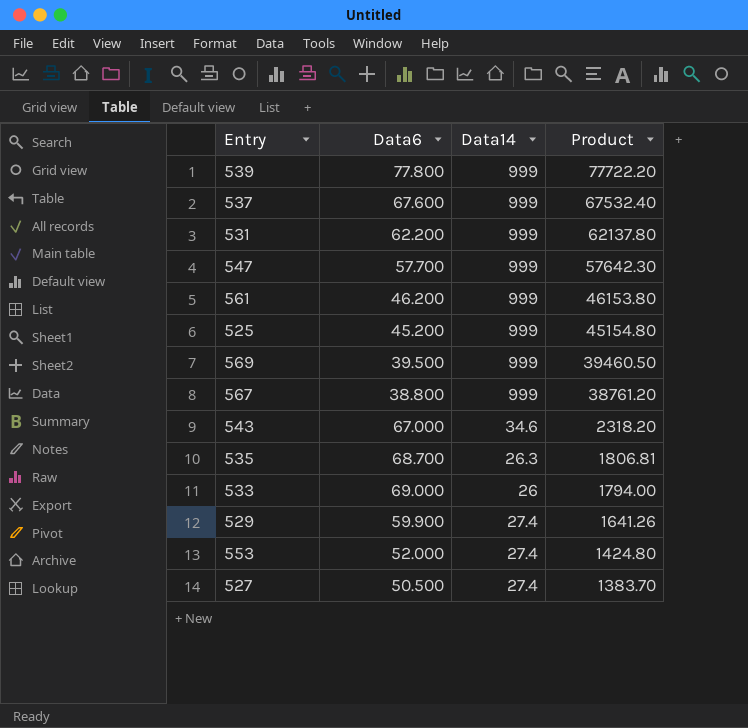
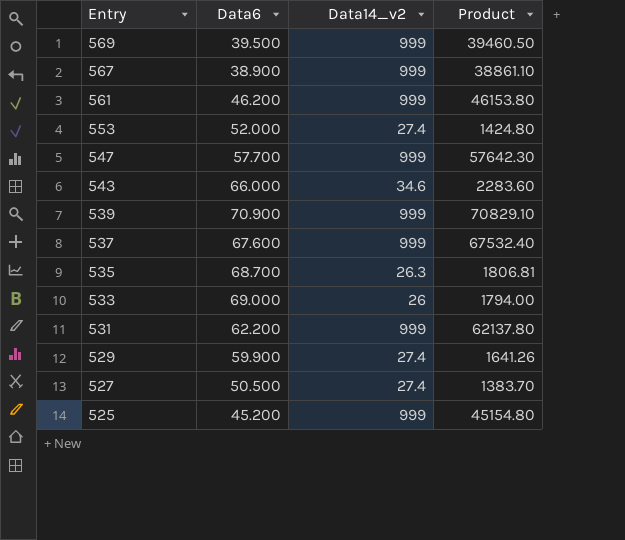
row order: Product descending -> Entry descending
column name: Data14 -> Data14_v2
567 | Data6: 38.800 -> 38.900
567 | Product: 38761.20 -> 38861.10
543 | Data6: 67.000 -> 66.000
543 | Product: 2318.20 -> 2283.60
539 | Data6: 77.800 -> 70.900
539 | Product: 77722.20 -> 70829.10

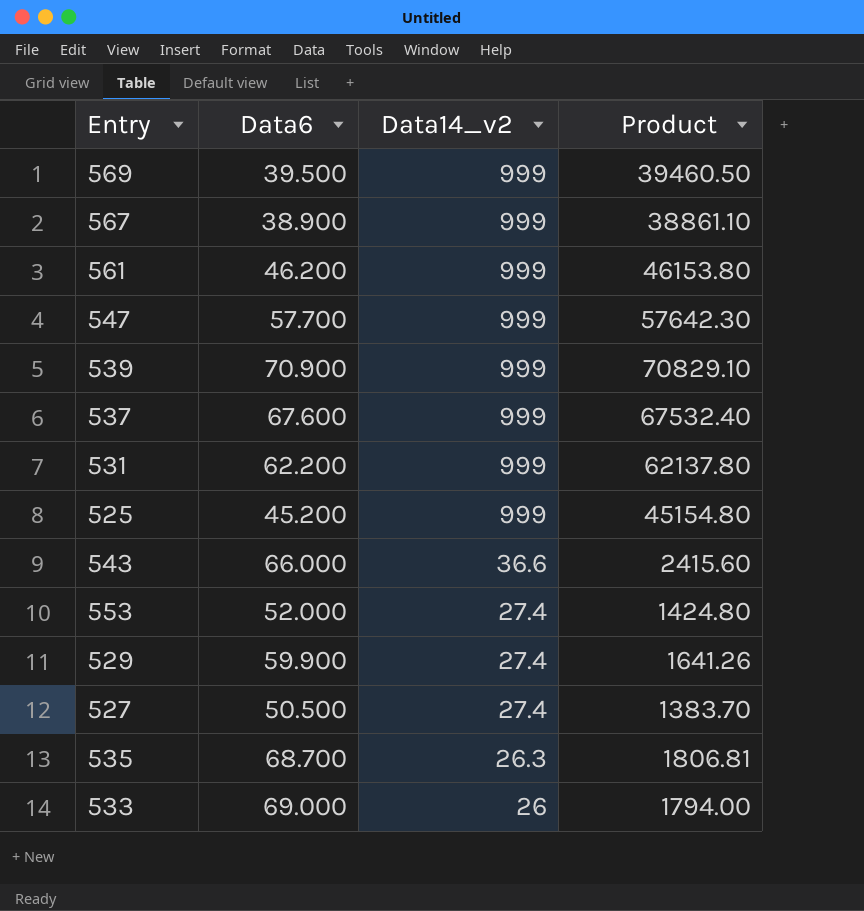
row order: Entry descending -> Data14_v2 descending
543 | Data14_v2: 34.6 -> 36.6
543 | Product: 2283.60 -> 2415.60

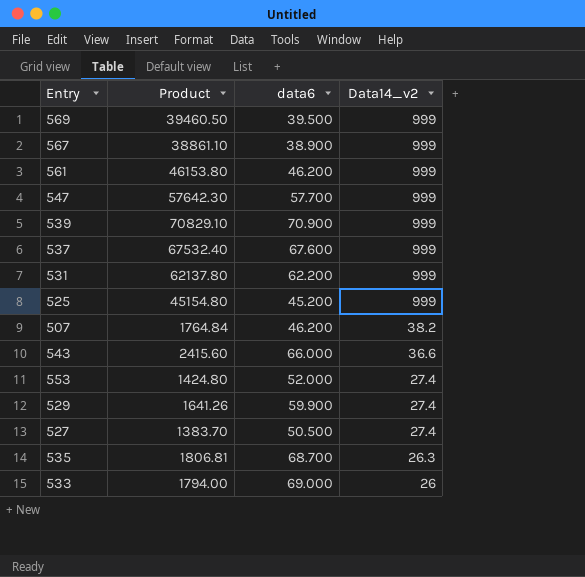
column Product | position: 4 -> 2
column name: Data6 -> data6
row 507: none -> 1764.84 | 46.200 | 38.2

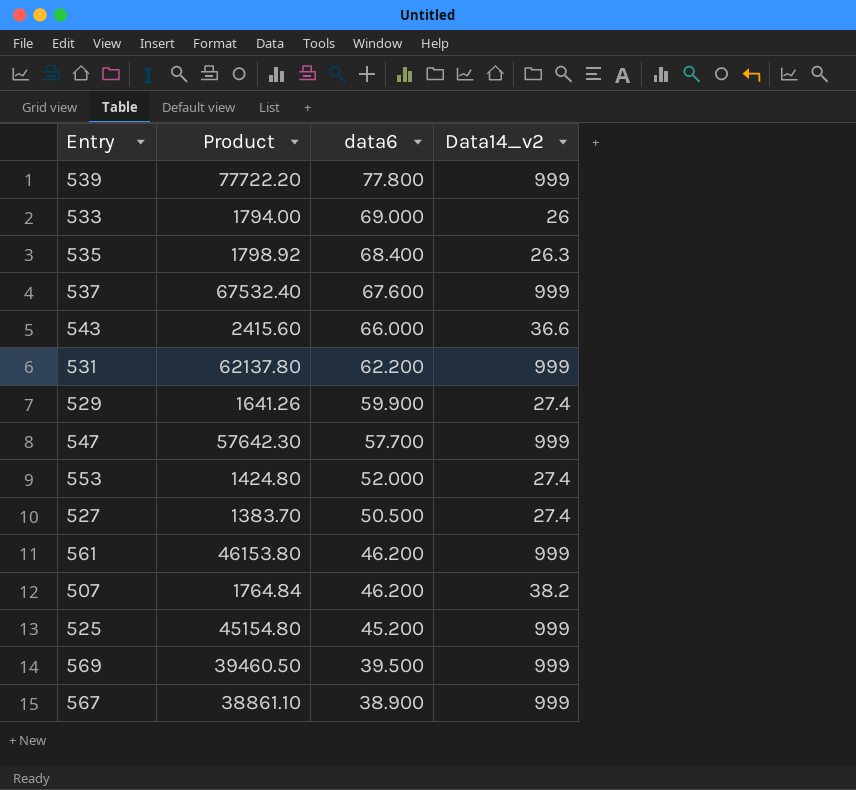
row order: Data14_v2 descending -> data6 descending
539 | Product: 70829.10 -> 77722.20
539 | data6: 70.900 -> 77.800
535 | Product: 1806.81 -> 1798.92
535 | data6: 68.700 -> 68.400

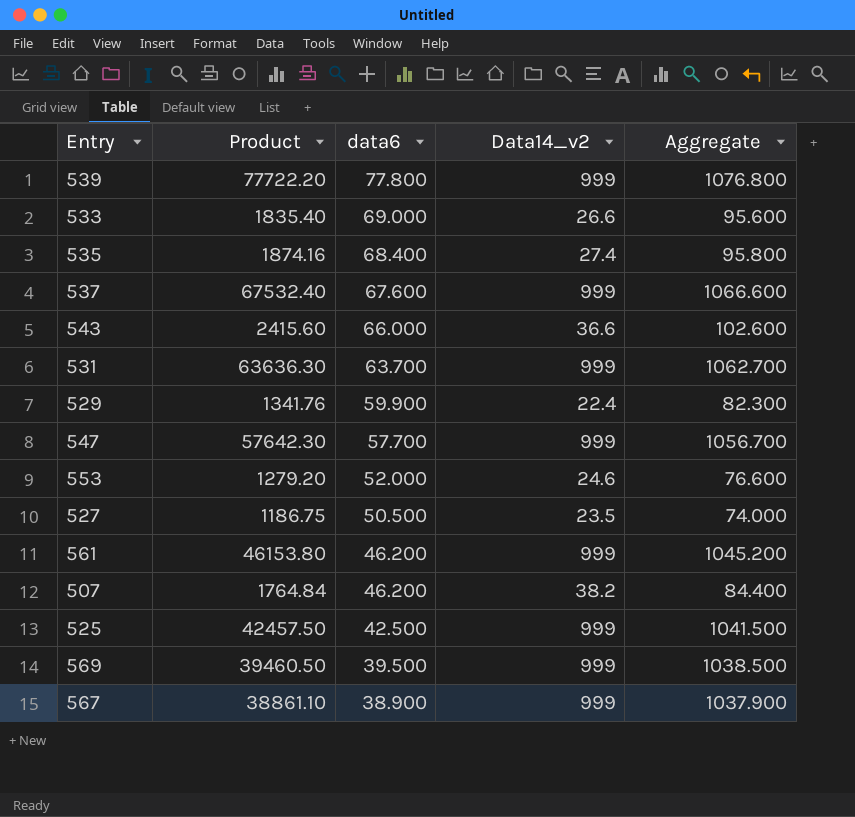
column Aggregate | formula: none -> [data6] + [Data14_v2]
533 | Product: 1794.00 -> 1835.40
533 | Data14_v2: 26 -> 26.6
535 | Product: 1798.92 -> 1874.16
535 | Data14_v2: 26.3 -> 27.4
531 | Product: 62137.80 -> 63636.30
531 | data6: 62.200 -> 63.700
529 | Product: 1641.26 -> 1341.76
529 | Data14_v2: 27.4 -> 22.4
553 | Product: 1424.80 -> 1279.20
553 | Data14_v2: 27.4 -> 24.6
527 | Product: 1383.70 -> 1186.75
527 | Data14_v2: 27.4 -> 23.5
525 | Product: 45154.80 -> 42457.50
525 | data6: 45.200 -> 42.500

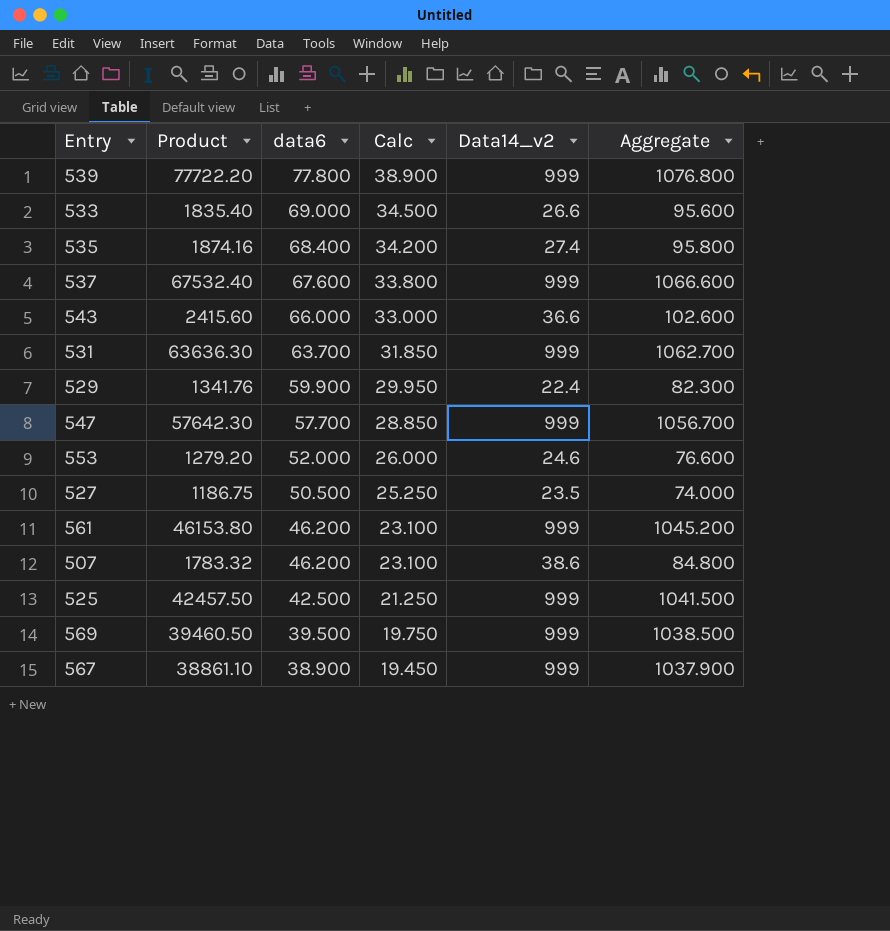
column Calc | formula: none -> [data6] * 0.5
507 | Product: 1764.84 -> 1783.32
507 | Data14_v2: 38.2 -> 38.6
507 | Aggregate: 84.400 -> 84.800

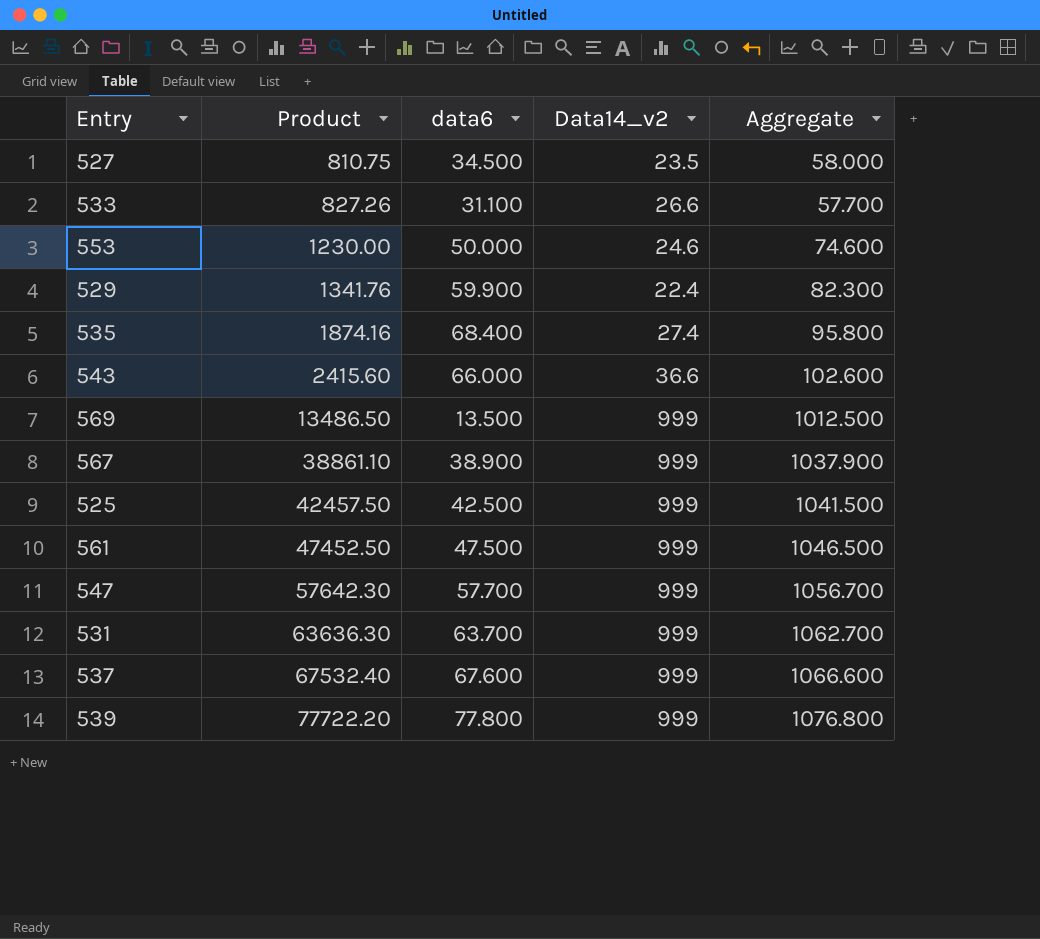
row order: data6 descending -> Product ascending
column Calc | formula: [data6] * 0.5 -> none
row 507: 1783.32 | 46.200 | 23.100 | 38.6 | 84.800 -> none
527 | Product: 1186.75 -> 810.75
527 | data6: 50.500 -> 34.500
527 | Aggregate: 74.000 -> 58.000
533 | Product: 1835.40 -> 827.26
533 | data6: 69.000 -> 31.100
533 | Aggregate: 95.600 -> 57.700
553 | Product: 1279.20 -> 1230.00
553 | data6: 52.000 -> 50.000
553 | Aggregate: 76.600 -> 74.600
569 | Product: 39460.50 -> 13486.50
569 | data6: 39.500 -> 13.500
569 | Aggregate: 1038.500 -> 1012.500
561 | Product: 46153.80 -> 47452.50
561 | data6: 46.200 -> 47.500
561 | Aggregate: 1045.200 -> 1046.500

